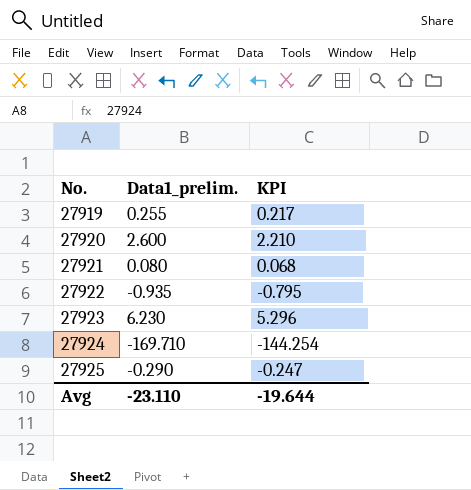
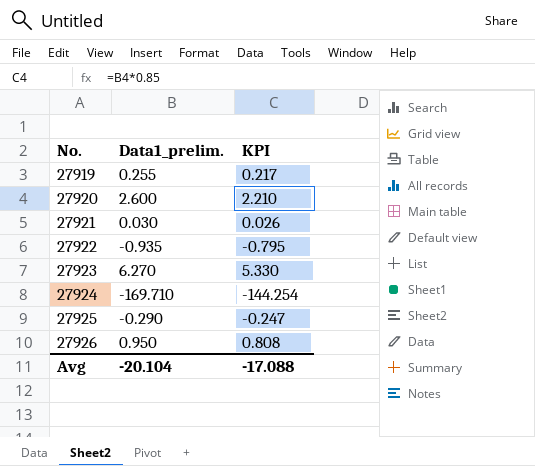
27921 | Data1_prelim.: 0.080 -> 0.030
27921 | KPI: 0.068 -> 0.026
27923 | Data1_prelim.: 6.230 -> 6.270
27923 | KPI: 5.296 -> 5.330
row 27926: none -> 0.950 | 0.808
Avg | Data1_prelim.: -23.110 -> -20.104
Avg | KPI: -19.644 -> -17.088

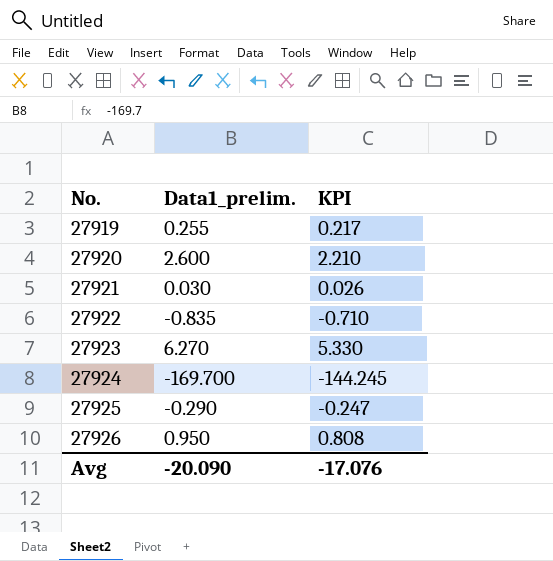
27922 | Data1_prelim.: -0.935 -> -0.835
27922 | KPI: -0.795 -> -0.710
27924 | Data1_prelim.: -169.710 -> -169.700
27924 | KPI: -144.254 -> -144.245
Avg | Data1_prelim.: -20.104 -> -20.090
Avg | KPI: -17.088 -> -17.076

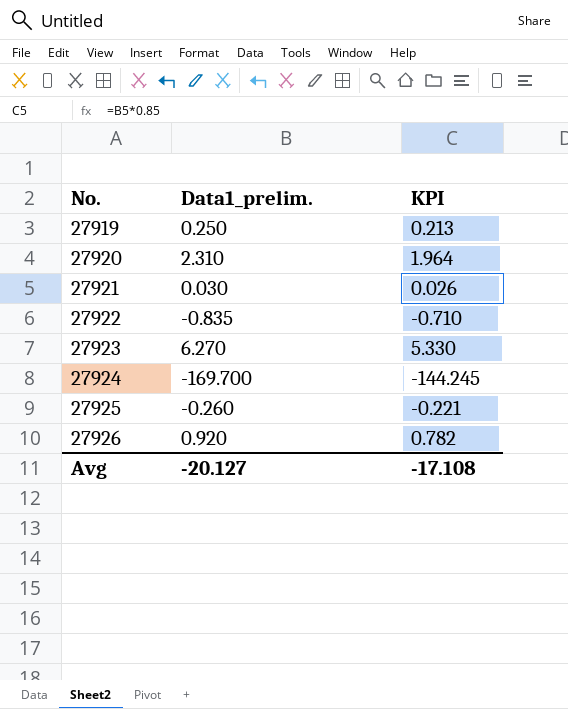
27919 | Data1_prelim.: 0.255 -> 0.250
27919 | KPI: 0.217 -> 0.213
27920 | Data1_prelim.: 2.600 -> 2.310
27920 | KPI: 2.210 -> 1.964
27925 | Data1_prelim.: -0.290 -> -0.260
27925 | KPI: -0.247 -> -0.221
27926 | Data1_prelim.: 0.950 -> 0.920
27926 | KPI: 0.808 -> 0.782
Avg | Data1_prelim.: -20.090 -> -20.127
Avg | KPI: -17.076 -> -17.108

